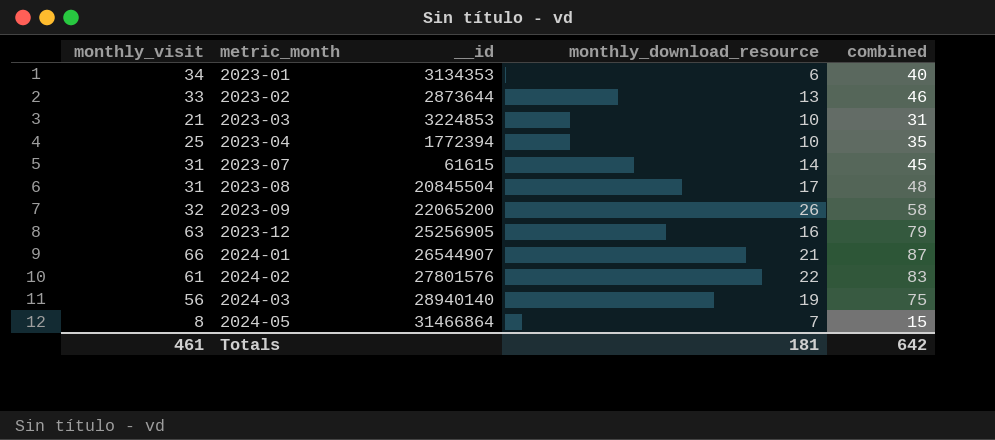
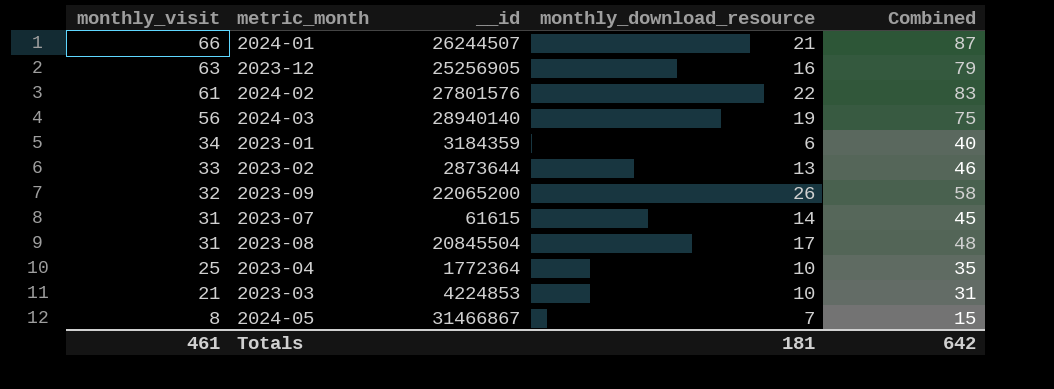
row order: metric_month ascending -> monthly_visit descending
column name: combined -> Combined
2024-01 | __id: 26544907 -> 26244507
2023-01 | __id: 3134353 -> 3184359
2023-04 | __id: 1772394 -> 1772364
2023-03 | __id: 3224853 -> 4224853
2024-05 | __id: 31466864 -> 31466867

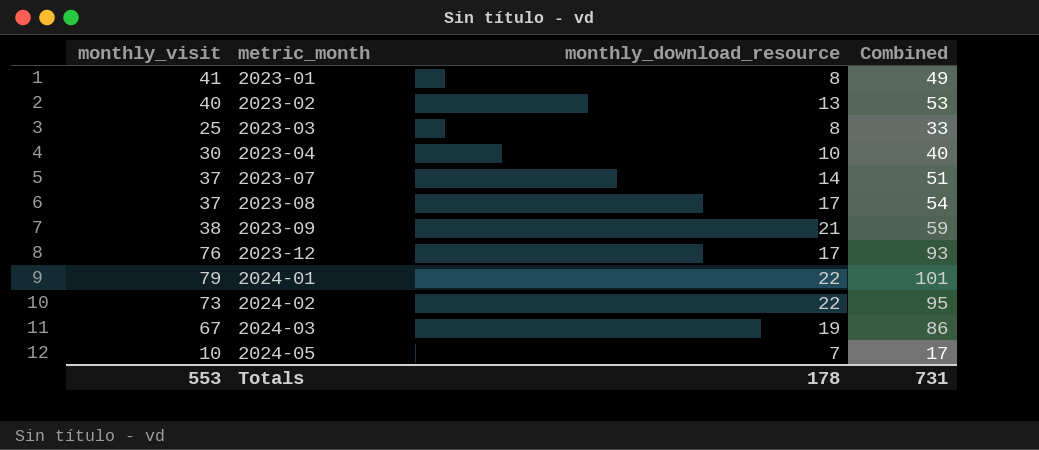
row order: monthly_visit descending -> metric_month ascending
column __id | position: 3 -> none
2023-01 | monthly_visit: 34 -> 41
2023-01 | monthly_download_resource: 6 -> 8
2023-01 | Combined: 40 -> 49
2023-02 | monthly_visit: 33 -> 40
2023-02 | Combined: 46 -> 53
2023-03 | monthly_visit: 21 -> 25
2023-03 | monthly_download_resource: 10 -> 8
2023-03 | Combined: 31 -> 33
2023-04 | monthly_visit: 25 -> 30
2023-04 | Combined: 35 -> 40
2023-07 | monthly_visit: 31 -> 37
2023-07 | Combined: 45 -> 51
2023-08 | monthly_visit: 31 -> 37
2023-08 | Combined: 48 -> 54
2023-09 | monthly_visit: 32 -> 38
2023-09 | monthly_download_resource: 26 -> 21
2023-09 | Combined: 58 -> 59
2023-12 | monthly_visit: 63 -> 76
2023-12 | monthly_download_resource: 16 -> 17
2023-12 | Combined: 79 -> 93
2024-01 | monthly_visit: 66 -> 79
2024-01 | monthly_download_resource: 21 -> 22
2024-01 | Combined: 87 -> 101
2024-02 | monthly_visit: 61 -> 73
2024-02 | Combined: 83 -> 95
2024-03 | monthly_visit: 56 -> 67
2024-03 | Combined: 75 -> 86
2024-05 | monthly_visit: 8 -> 10
2024-05 | Combined: 15 -> 17
Totals | monthly_visit: 461 -> 553
Totals | monthly_download_resource: 181 -> 178
Totals | Combined: 642 -> 731

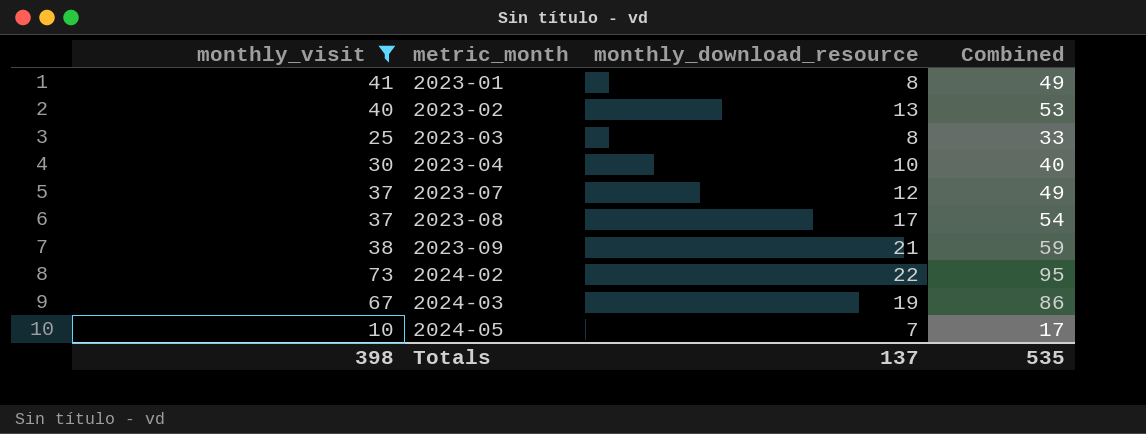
filter: none -> monthly_visit <= 73
2023-07 | monthly_download_resource: 14 -> 12
2023-07 | Combined: 51 -> 49
Totals | monthly_visit: 553 -> 398
Totals | monthly_download_resource: 178 -> 137
Totals | Combined: 731 -> 535

